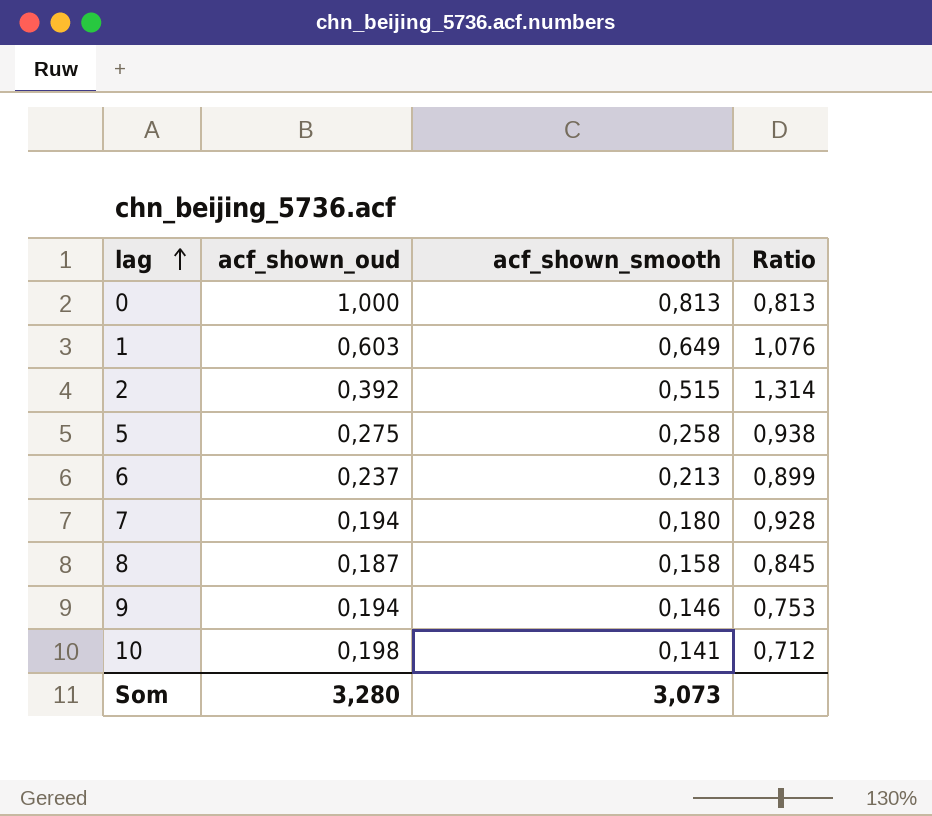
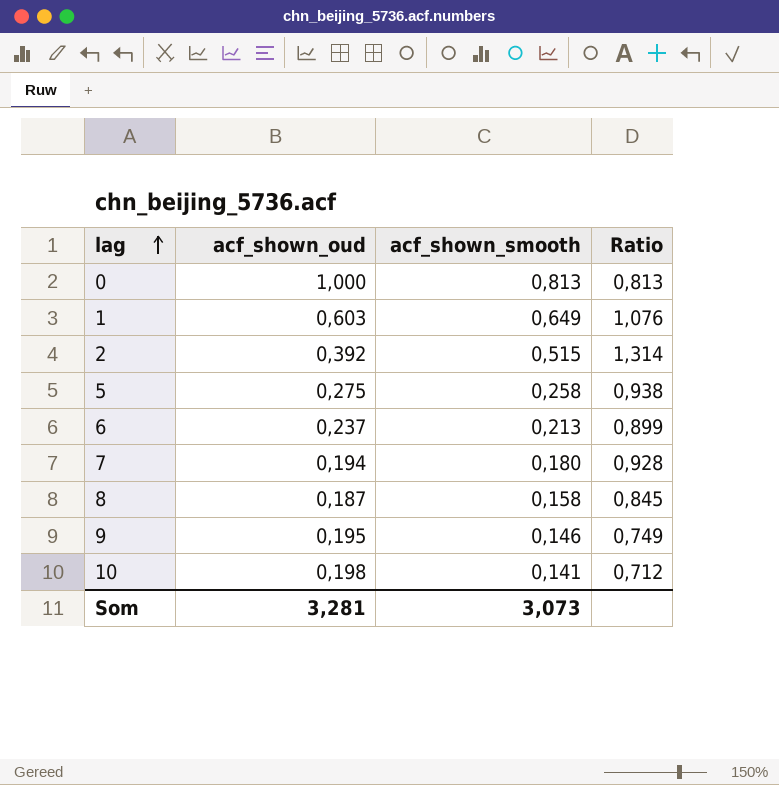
9 | acf_shown_oud: 0,194 -> 0,195
9 | Ratio: 0,753 -> 0,749
Som | acf_shown_oud: 3,280 -> 3,281

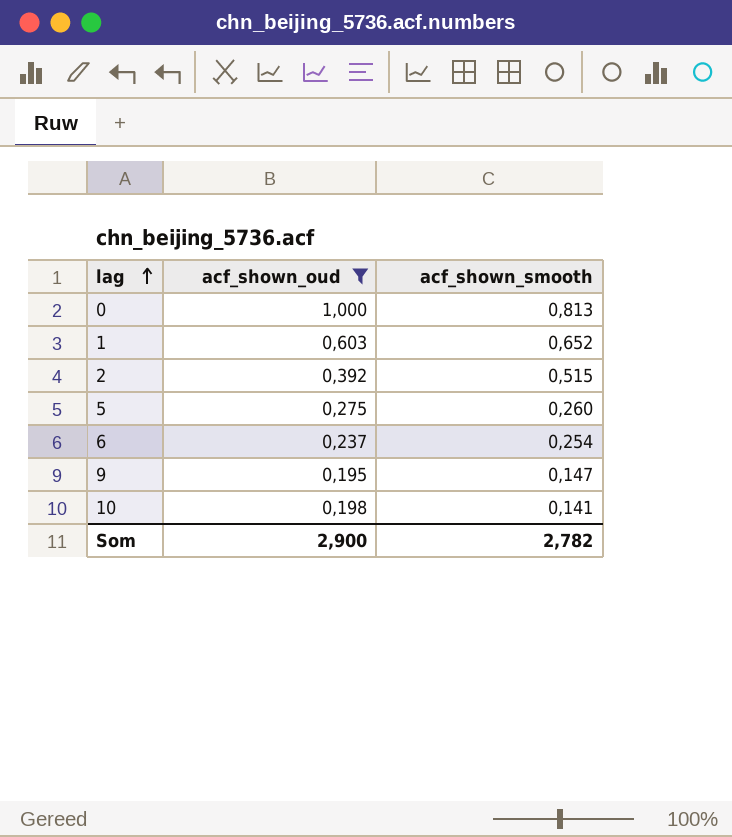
filter: none -> acf_shown_oud >= 0,195
column Ratio | formula: [acf_shown_smooth] / [acf_shown_oud] -> none
1 | acf_shown_smooth: 0,649 -> 0,652
5 | acf_shown_smooth: 0,258 -> 0,260
6 | acf_shown_smooth: 0,213 -> 0,254
9 | acf_shown_smooth: 0,146 -> 0,147
Som | acf_shown_oud: 3,281 -> 2,900
Som | acf_shown_smooth: 3,073 -> 2,782

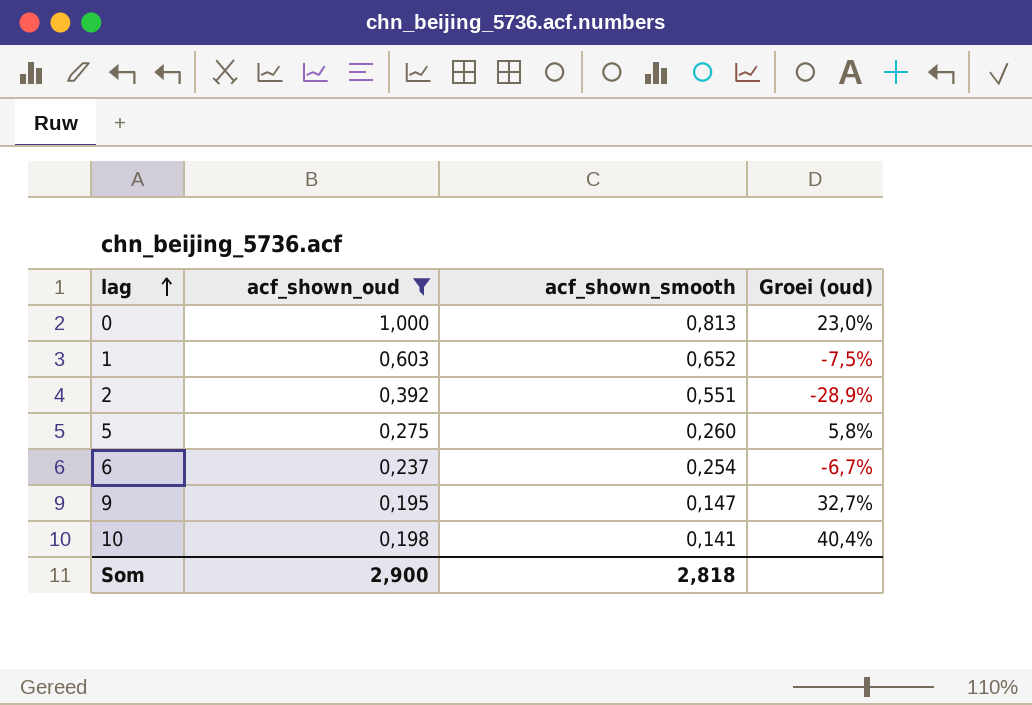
column Groei (oud) | formula: none -> ([acf_shown_oud] - [acf_shown_smooth]) / [acf_shown_smooth]
2 | acf_shown_smooth: 0,515 -> 0,551
Som | acf_shown_smooth: 2,782 -> 2,818

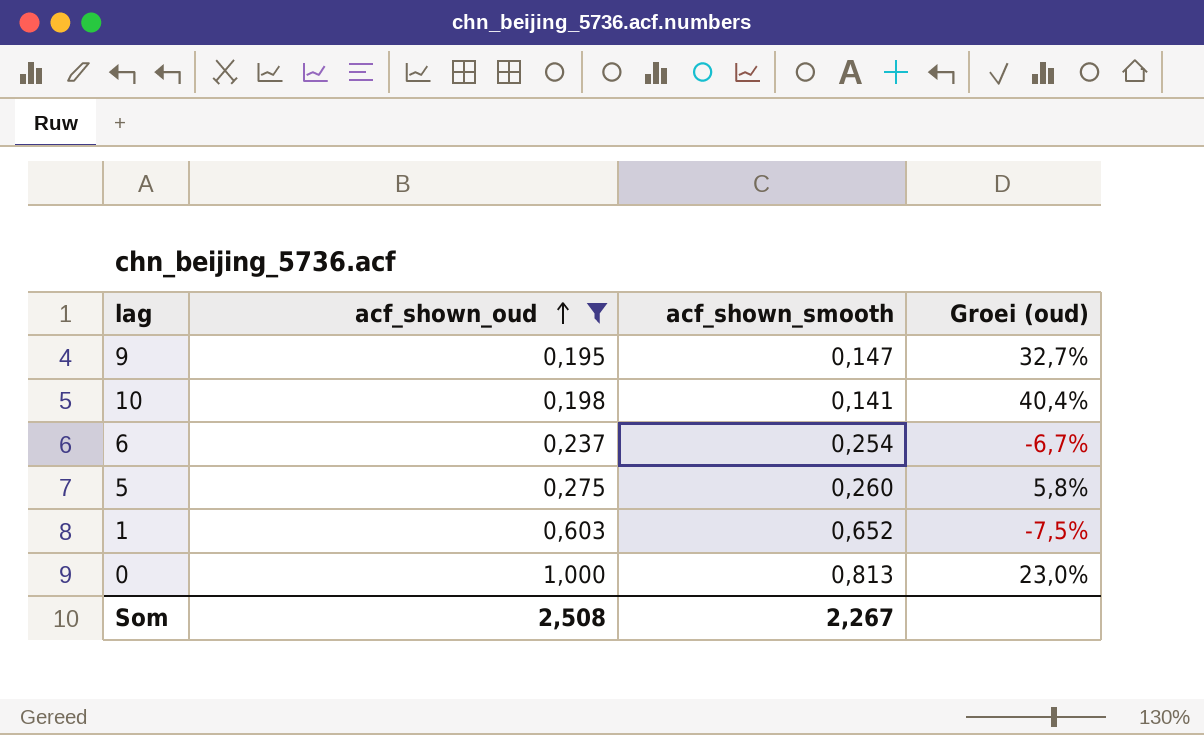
row order: lag ascending -> acf_shown_oud ascending
row 2: 0,392 | 0,551 | -28,9% -> none
Som | acf_shown_oud: 2,900 -> 2,508
Som | acf_shown_smooth: 2,818 -> 2,267

